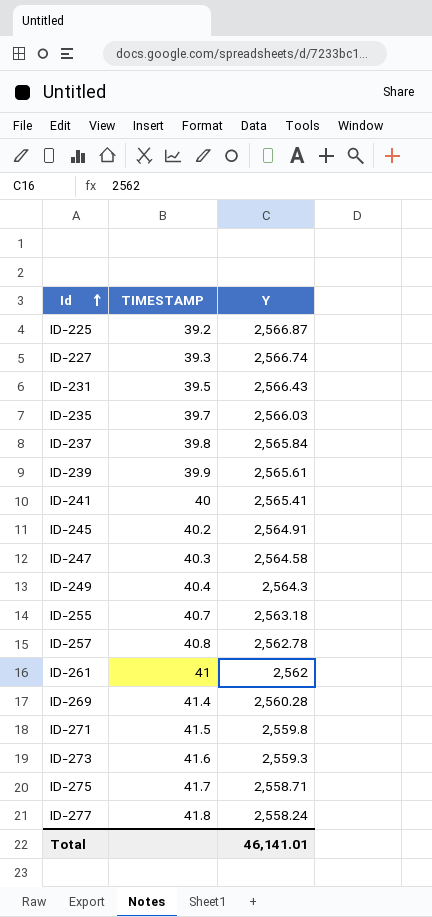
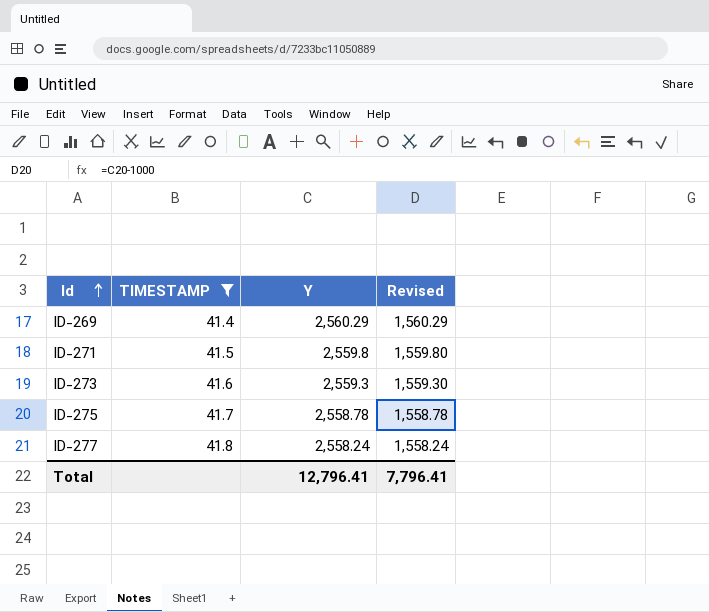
filter: none -> TIMESTAMP >= 41.4
column Revised | formula: none -> [Y] - 1000
ID-269 | Y: 2,560.28 -> 2,560.29
ID-275 | Y: 2,558.71 -> 2,558.78
Total | Y: 46,141.01 -> 12,796.41

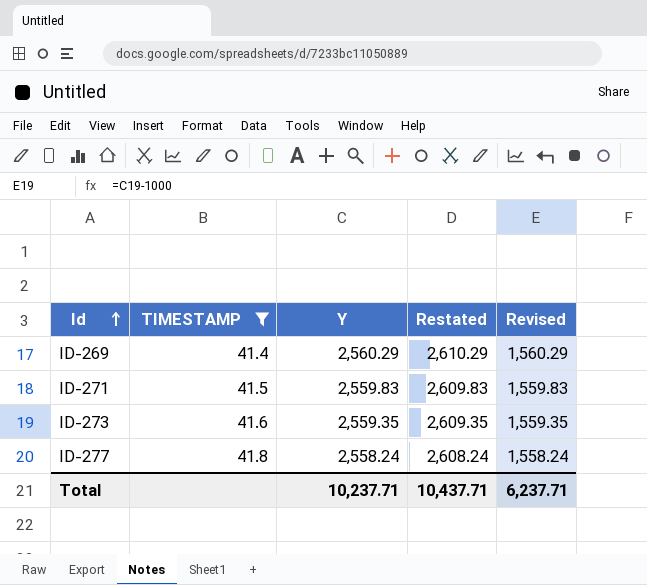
column Restated | formula: none -> [Y] + 50
row ID-275: 41.7 | 2,558.78 | 1,558.78 -> none
ID-271 | Y: 2,559.8 -> 2,559.83
ID-271 | Revised: 1,559.80 -> 1,559.83
ID-273 | Y: 2,559.3 -> 2,559.35
ID-273 | Revised: 1,559.30 -> 1,559.35
Total | Y: 12,796.41 -> 10,237.71
Total | Revised: 7,796.41 -> 6,237.71

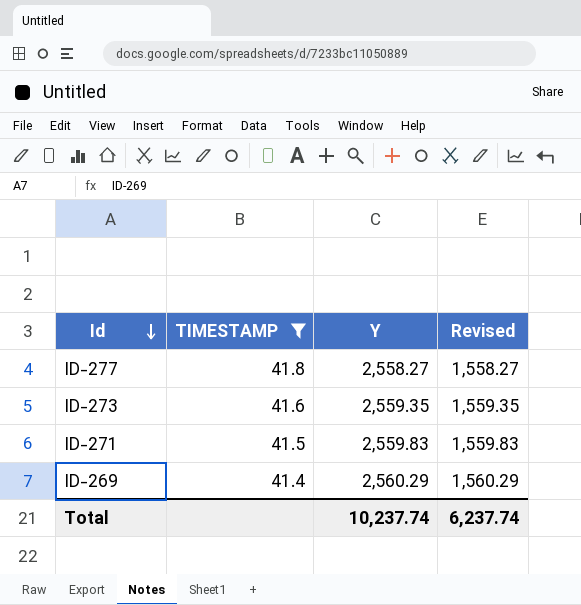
row order: Id ascending -> Id descending
column Restated | formula: [Y] + 50 -> none
ID-277 | Y: 2,558.24 -> 2,558.27
ID-277 | Revised: 1,558.24 -> 1,558.27
Total | Y: 10,237.71 -> 10,237.74
Total | Revised: 6,237.71 -> 6,237.74

